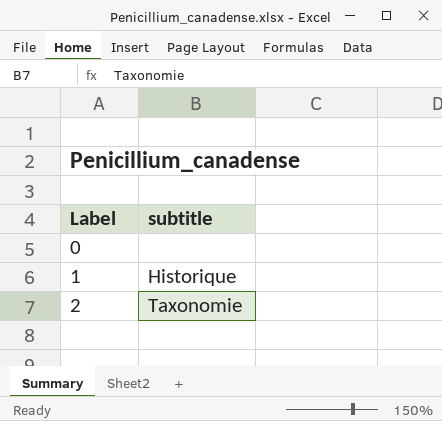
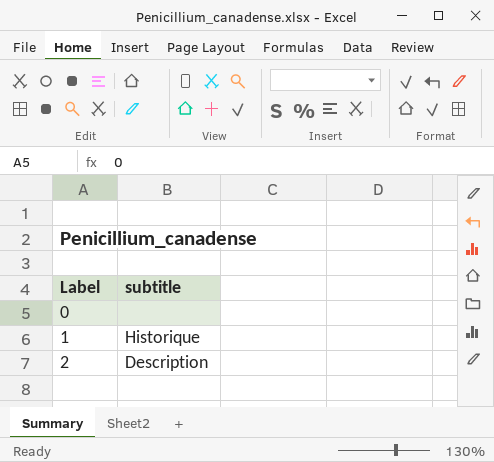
2 | subtitle: Taxonomie -> Description

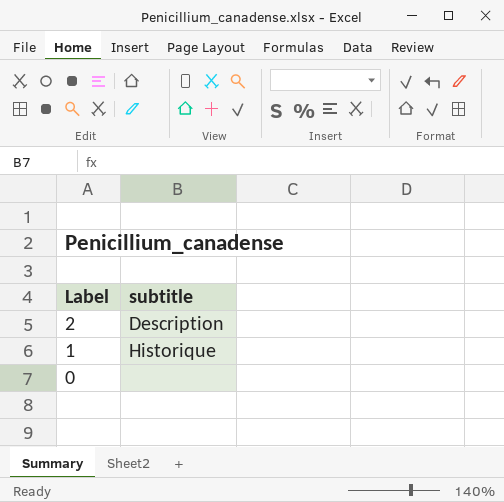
row order: Label ascending -> Label descending

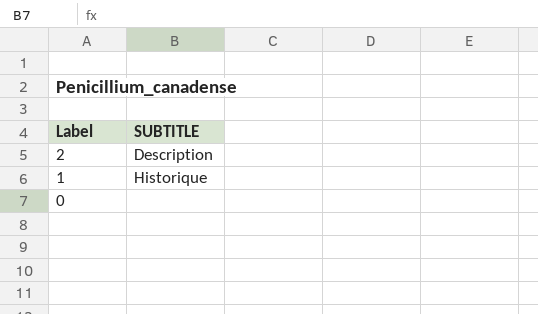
column name: subtitle -> SUBTITLE

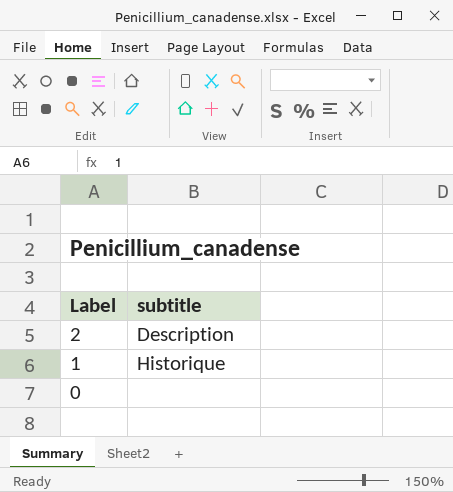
column name: SUBTITLE -> subtitle

